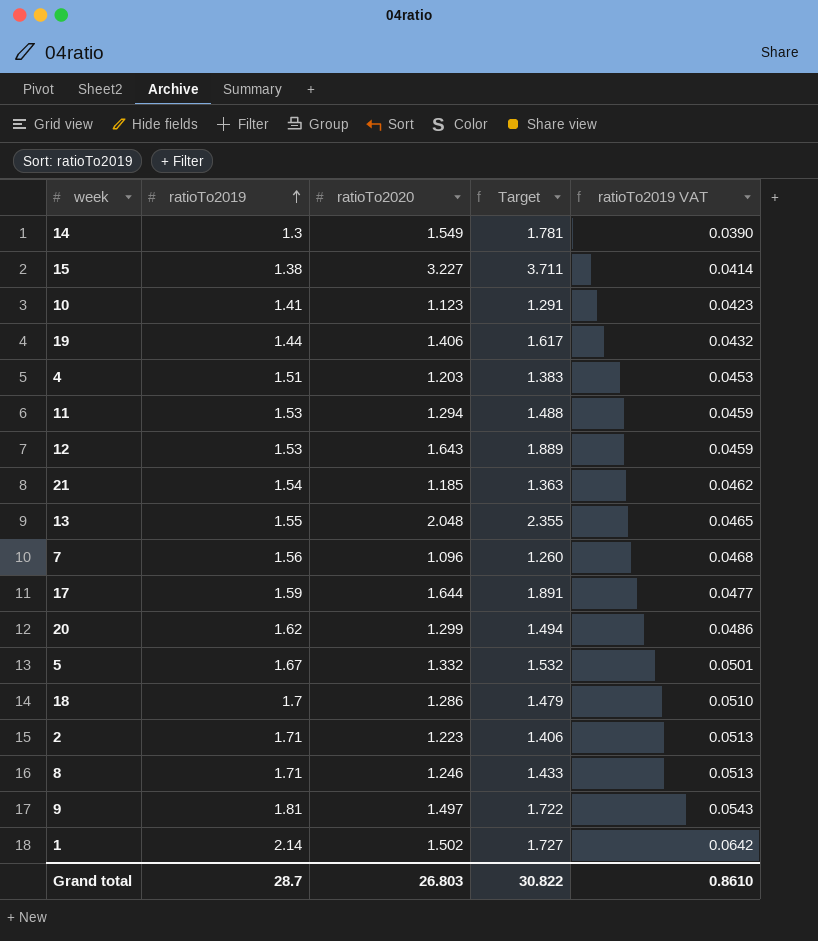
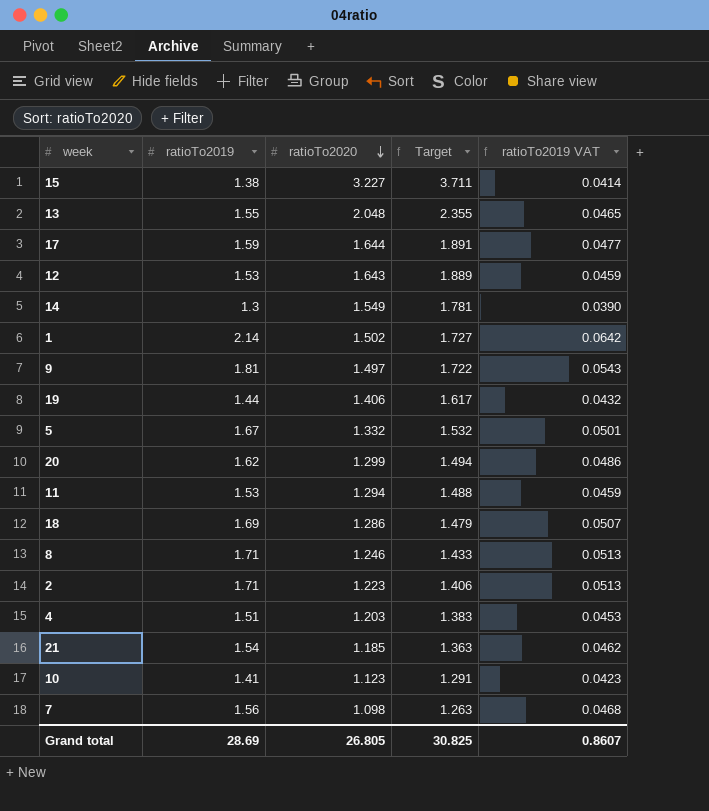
row order: ratioTo2019 ascending -> ratioTo2020 descending
18 | ratioTo2019: 1.7 -> 1.69
18 | ratioTo2019 VAT: 0.0510 -> 0.0507
7 | ratioTo2020: 1.096 -> 1.098
7 | Target: 1.260 -> 1.263
Grand total | ratioTo2019: 28.7 -> 28.69
Grand total | ratioTo2020: 26.803 -> 26.805
Grand total | Target: 30.822 -> 30.825
Grand total | ratioTo2019 VAT: 0.8610 -> 0.8607

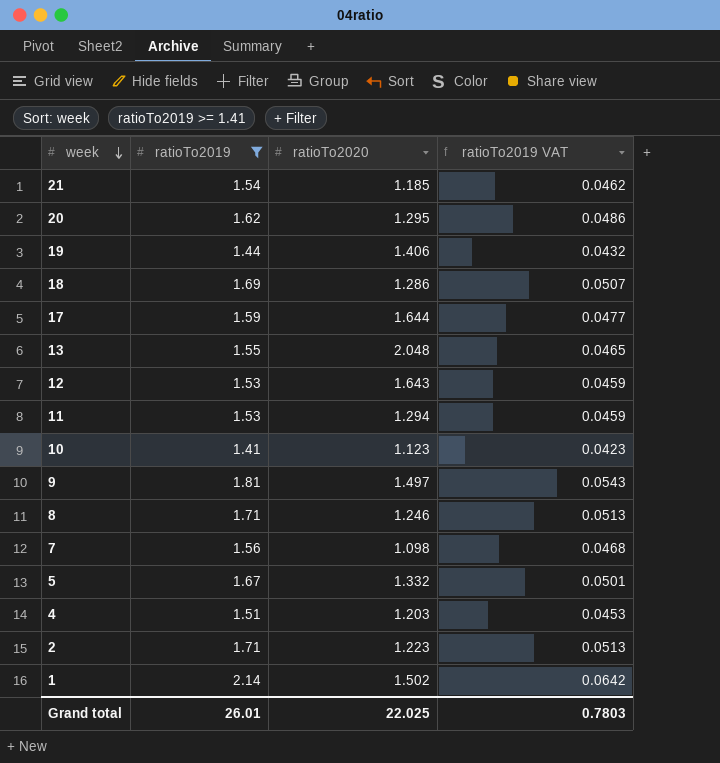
filter: none -> ratioTo2019 >= 1.41
row order: ratioTo2020 descending -> week descending
column Target | formula: [ratioTo2020] * 1.15 -> none
20 | ratioTo2020: 1.299 -> 1.295
Grand total | ratioTo2019: 28.69 -> 26.01
Grand total | ratioTo2020: 26.805 -> 22.025
Grand total | ratioTo2019 VAT: 0.8607 -> 0.7803

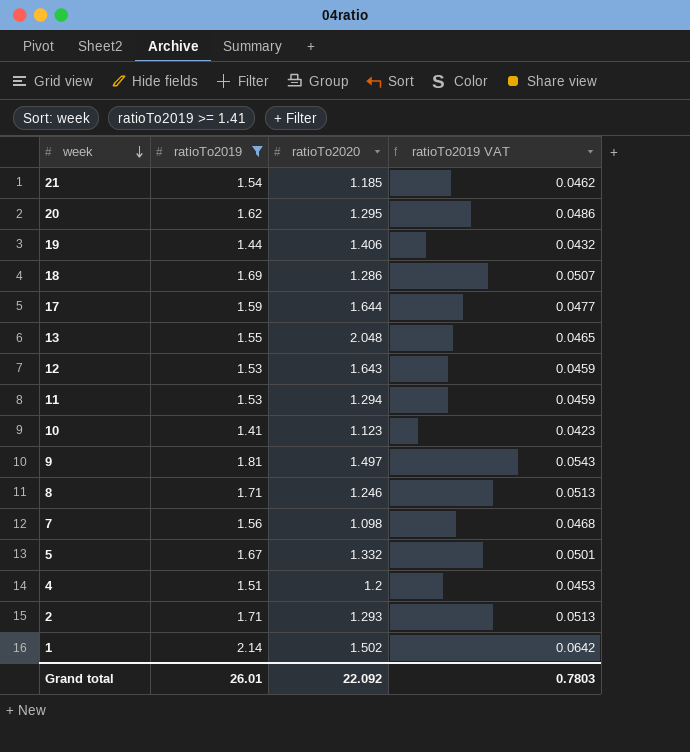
4 | ratioTo2020: 1.203 -> 1.2
2 | ratioTo2020: 1.223 -> 1.293
Grand total | ratioTo2020: 22.025 -> 22.092

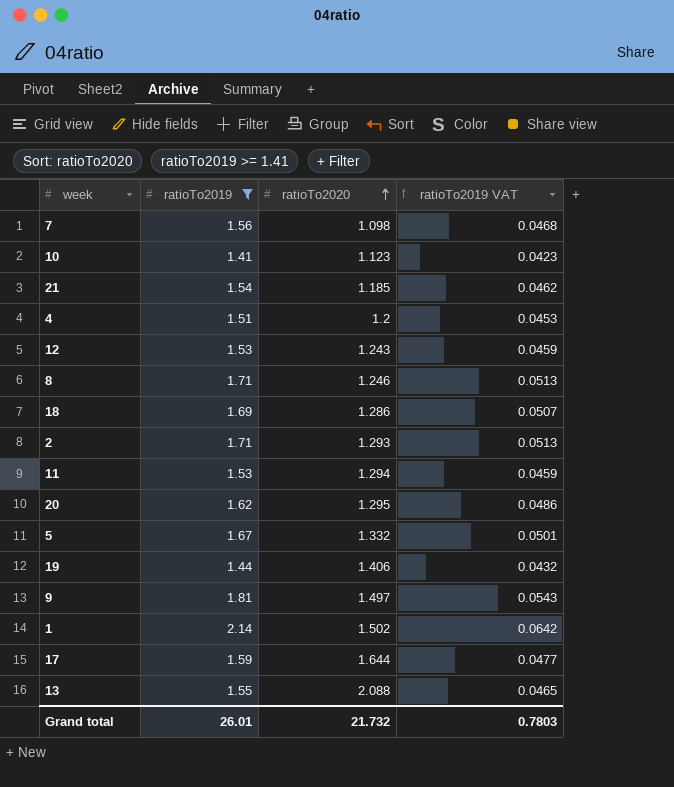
row order: week descending -> ratioTo2020 ascending
12 | ratioTo2020: 1.643 -> 1.243
13 | ratioTo2020: 2.048 -> 2.088
Grand total | ratioTo2020: 22.092 -> 21.732

